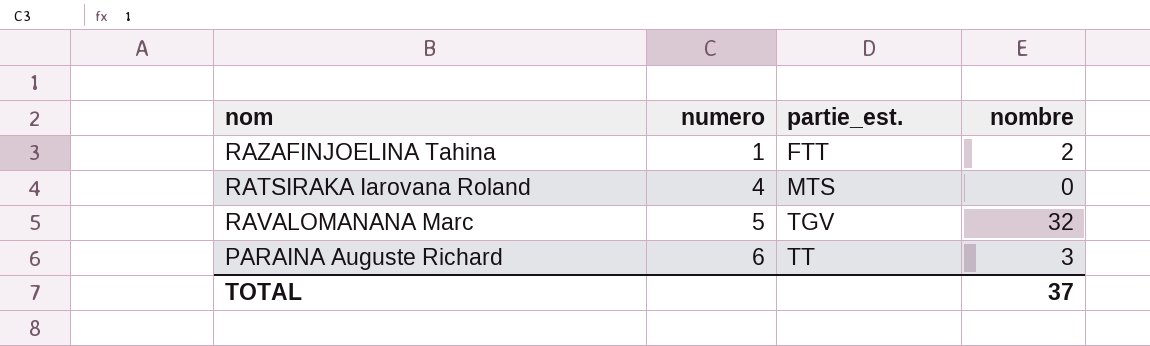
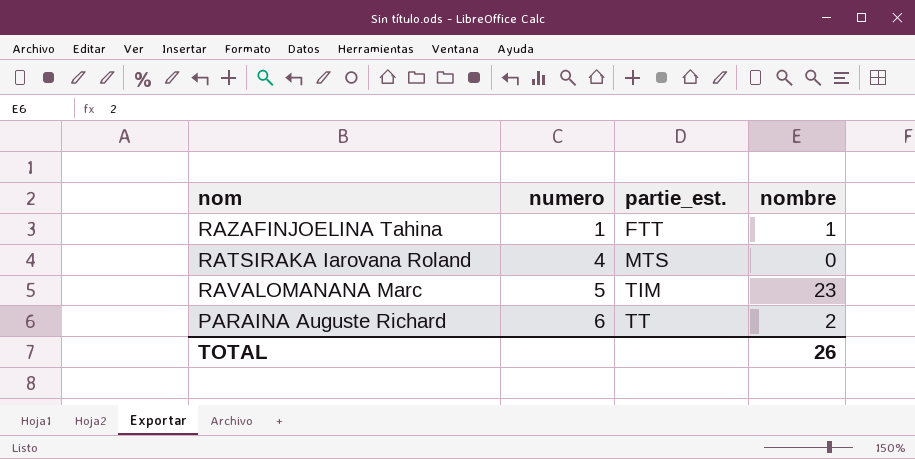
RAZAFINJOELINA Tahina | nombre: 2 -> 1
RAVALOMANANA Marc | partie_est.: TGV -> TIM
RAVALOMANANA Marc | nombre: 32 -> 23
PARAINA Auguste Richard | nombre: 3 -> 2
TOTAL | nombre: 37 -> 26

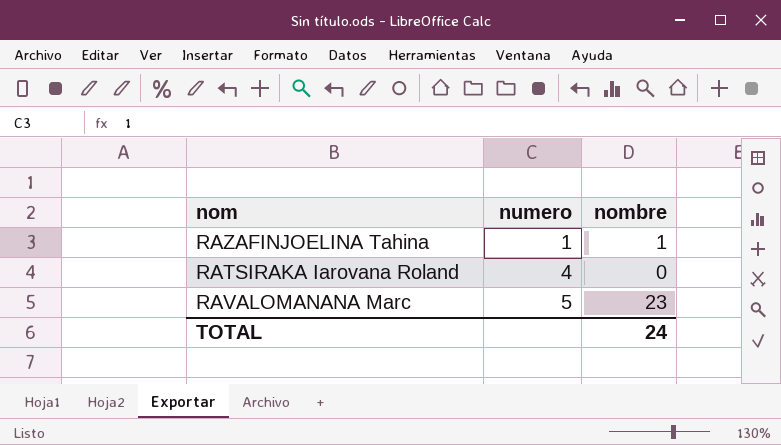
column partie_est. | position: 3 -> none
row PARAINA Auguste Richard: 6 | TT | 2 -> none
TOTAL | nombre: 26 -> 24

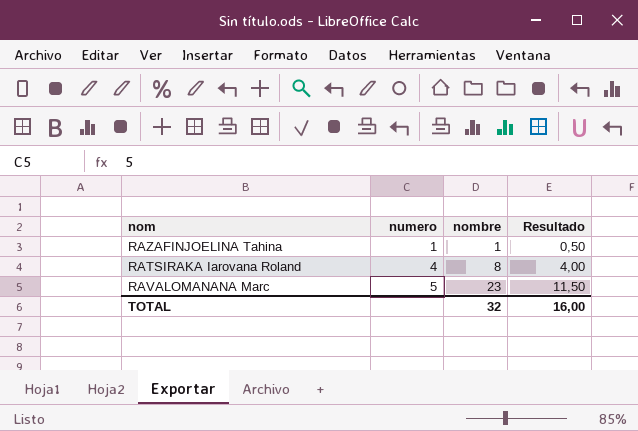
column Resultado | formula: none -> [nombre] * 0,5
RATSIRAKA Iarovana Roland | nombre: 0 -> 8
TOTAL | nombre: 24 -> 32

